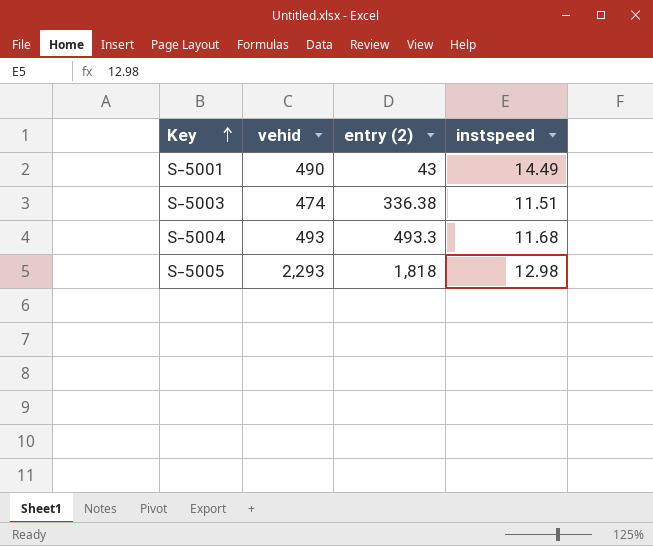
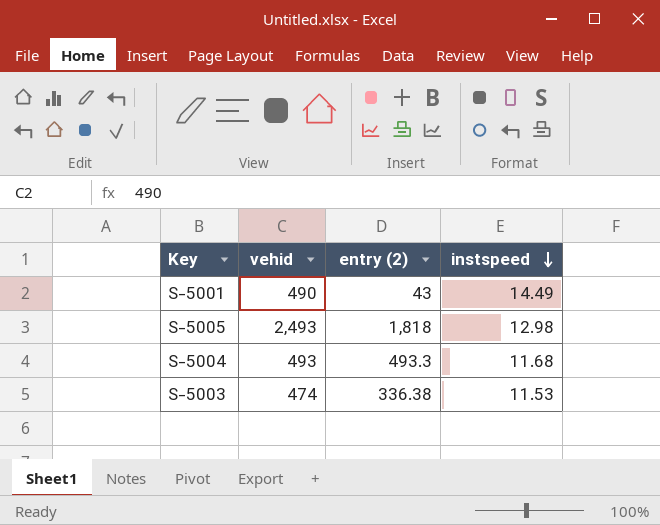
row order: Key ascending -> instspeed descending
S-5005 | vehid: 2,293 -> 2,493
S-5003 | instspeed: 11.51 -> 11.53

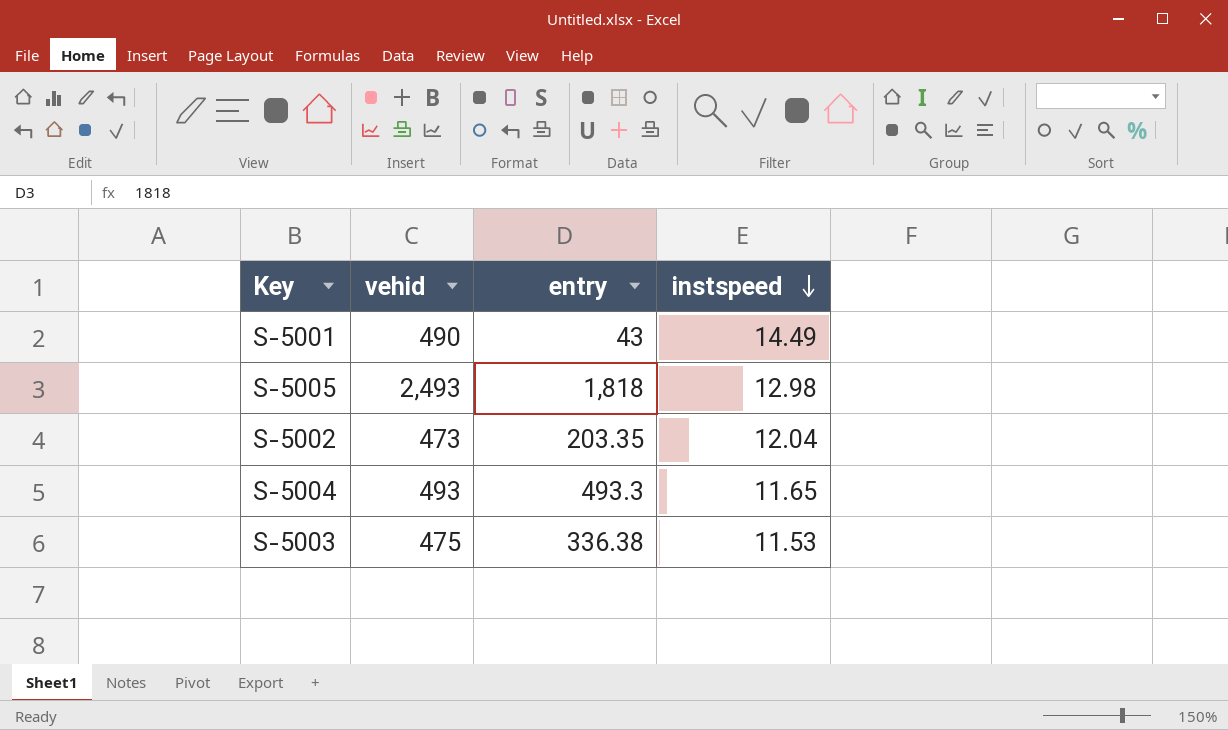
column name: entry (2) -> entry
row S-5002: none -> 473 | 203.35 | 12.04
S-5004 | instspeed: 11.68 -> 11.65
S-5003 | vehid: 474 -> 475

